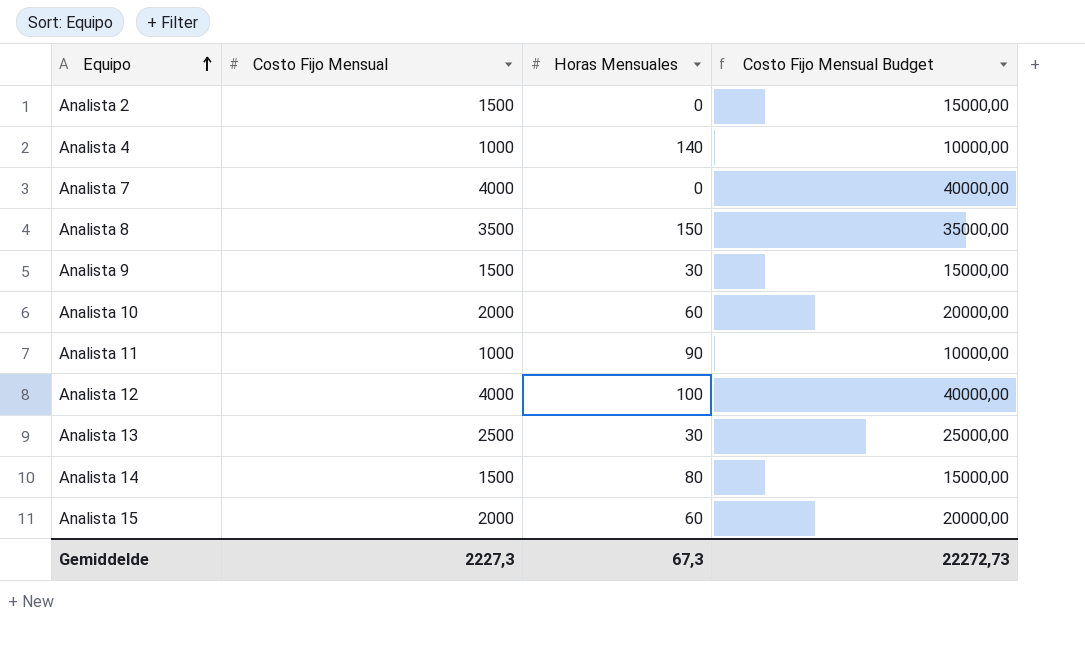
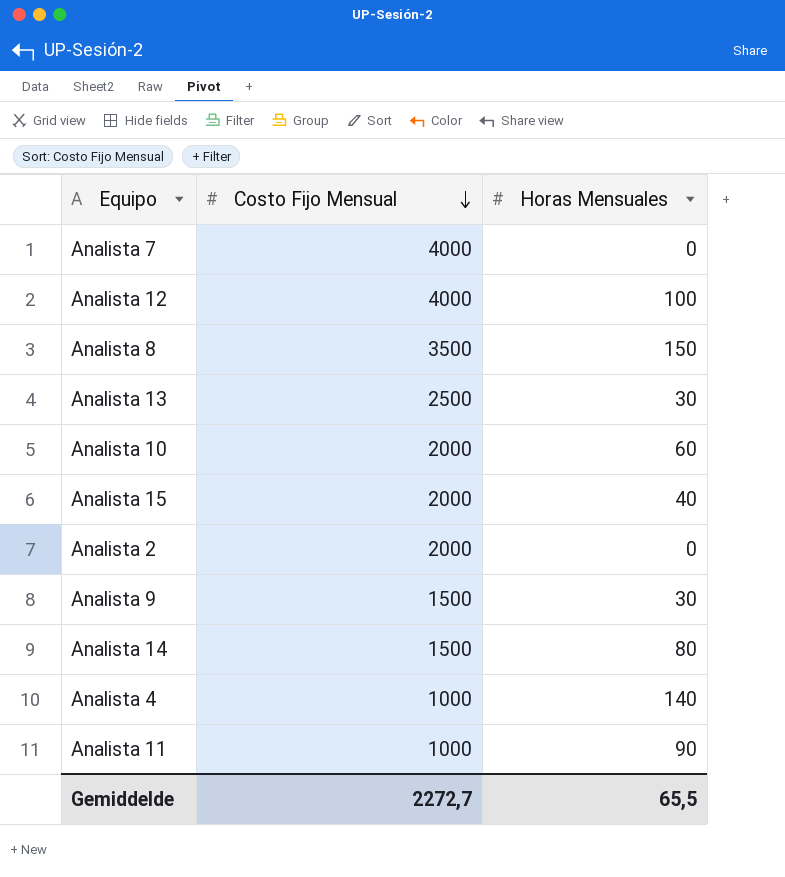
row order: Equipo ascending -> Costo Fijo Mensual descending
column Costo Fijo Mensual Budget | formula: [Costo Fijo Mensual] * 10 -> none
Analista 15 | Horas Mensuales: 60 -> 40
Analista 2 | Costo Fijo Mensual: 1500 -> 2000
Gemiddelde | Costo Fijo Mensual: 2227,3 -> 2272,7
Gemiddelde | Horas Mensuales: 67,3 -> 65,5

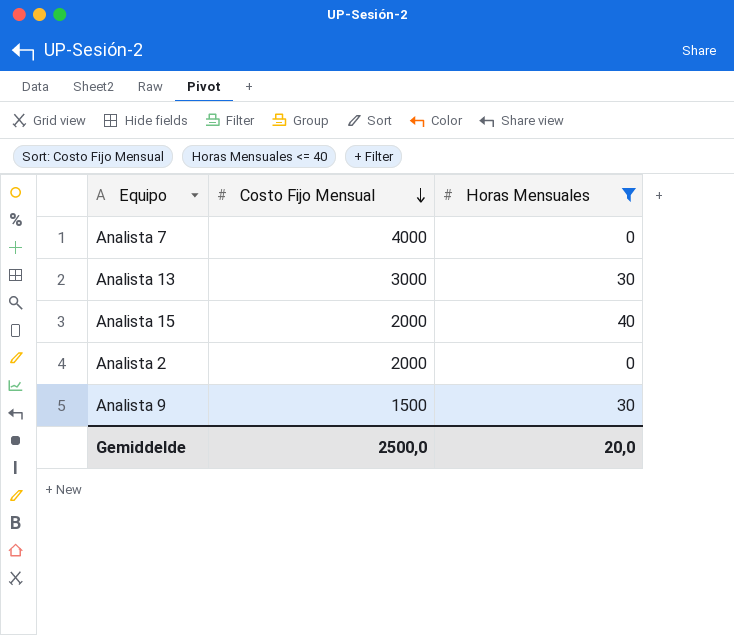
filter: none -> Horas Mensuales <= 40
Analista 13 | Costo Fijo Mensual: 2500 -> 3000
Gemiddelde | Costo Fijo Mensual: 2272,7 -> 2500,0
Gemiddelde | Horas Mensuales: 65,5 -> 20,0

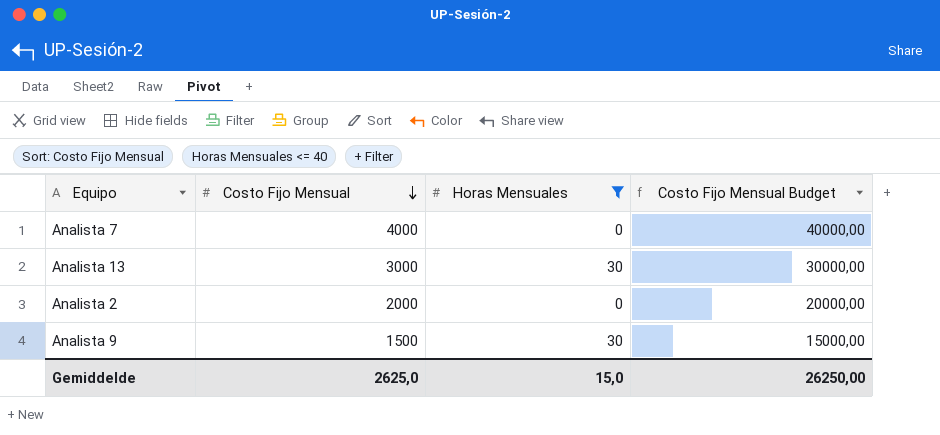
column Costo Fijo Mensual Budget | formula: none -> [Costo Fijo Mensual] * 10
row Analista 15: 2000 | 40 -> none
Gemiddelde | Costo Fijo Mensual: 2500,0 -> 2625,0
Gemiddelde | Horas Mensuales: 20,0 -> 15,0

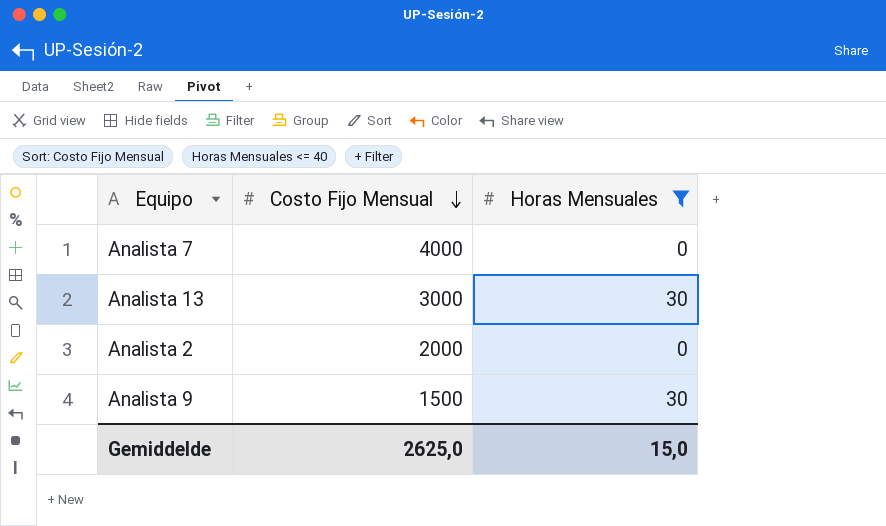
column Costo Fijo Mensual Budget | formula: [Costo Fijo Mensual] * 10 -> none

